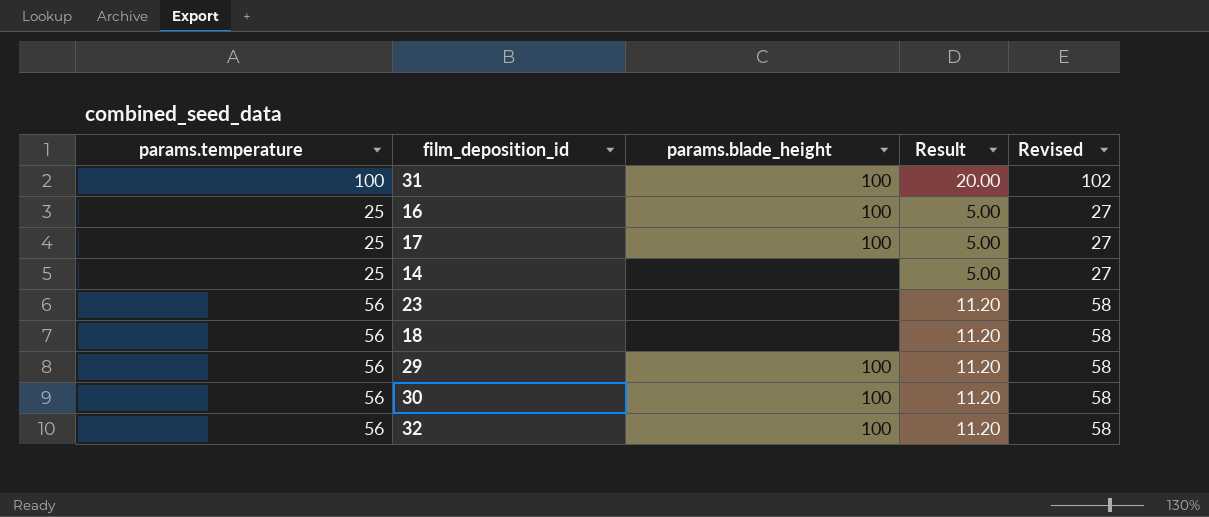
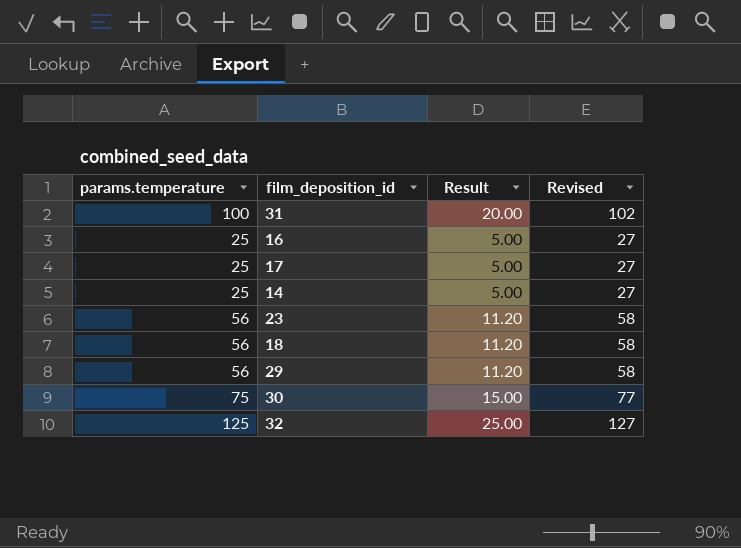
column params.blade_height | position: 3 -> none
30 | params.temperature: 56 -> 75
30 | Result: 11.20 -> 15.00
30 | Revised: 58 -> 77
32 | params.temperature: 56 -> 125
32 | Result: 11.20 -> 25.00
32 | Revised: 58 -> 127

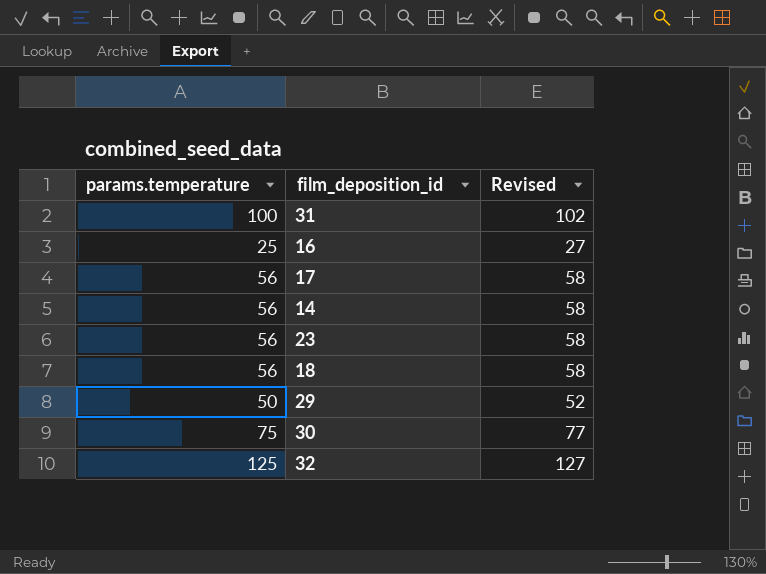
column Result | formula: [params.temperature] * 0.2 -> none
17 | params.temperature: 25 -> 56
17 | Revised: 27 -> 58
14 | params.temperature: 25 -> 56
14 | Revised: 27 -> 58
29 | params.temperature: 56 -> 50
29 | Revised: 58 -> 52

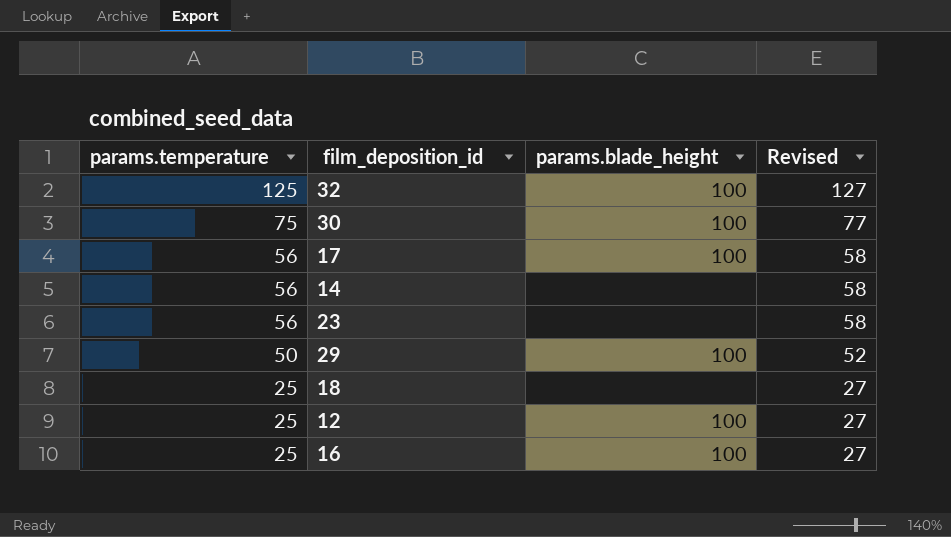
row order: none -> params.temperature descending
column params.blade_height | position: none -> 3
row 31: 100 | 102 -> none
18 | params.temperature: 56 -> 25
18 | Revised: 58 -> 27
row 12: none -> 25 | 100 | 27

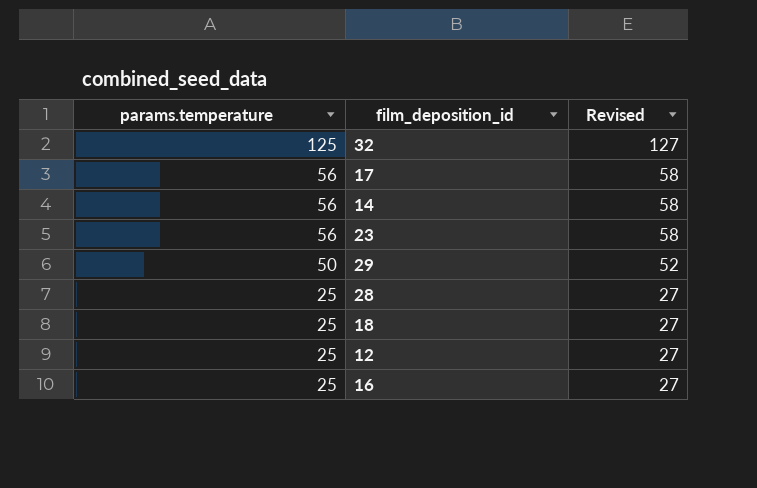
column params.blade_height | position: 3 -> none
row 30: 75 | 100 | 77 -> none
row 28: none -> 25 | 27

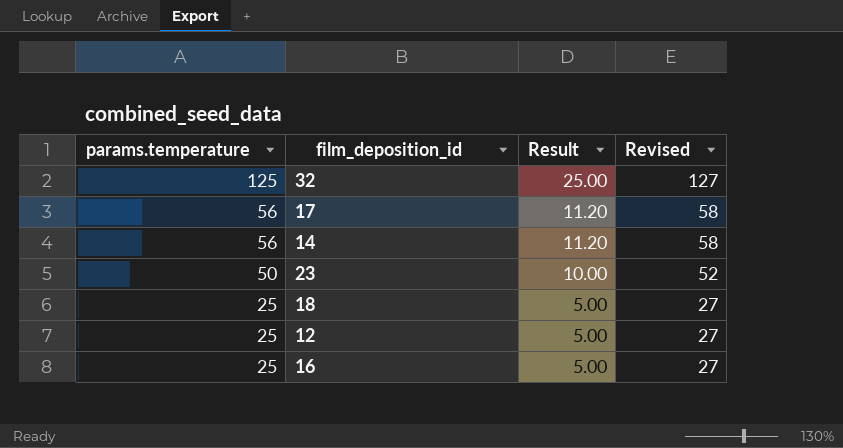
column Result | formula: none -> [params.temperature] * 0.2
row 29: 50 | 52 -> none
row 28: 25 | 27 -> none
23 | params.temperature: 56 -> 50
23 | Revised: 58 -> 52

